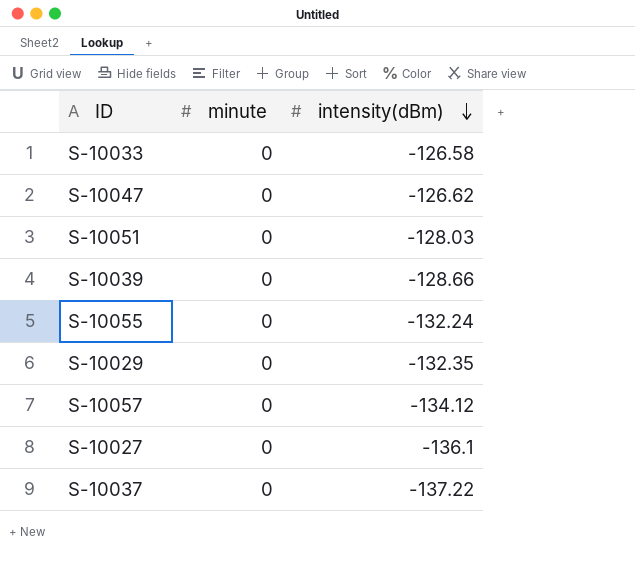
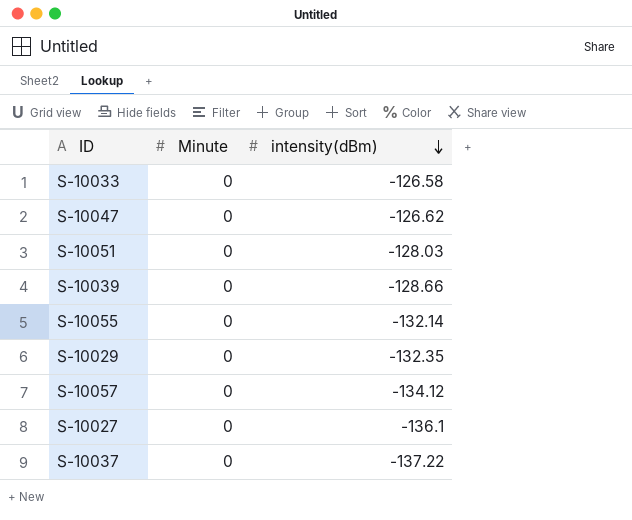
column name: minute -> Minute
S-10055 | intensity(dBm): -132.24 -> -132.14

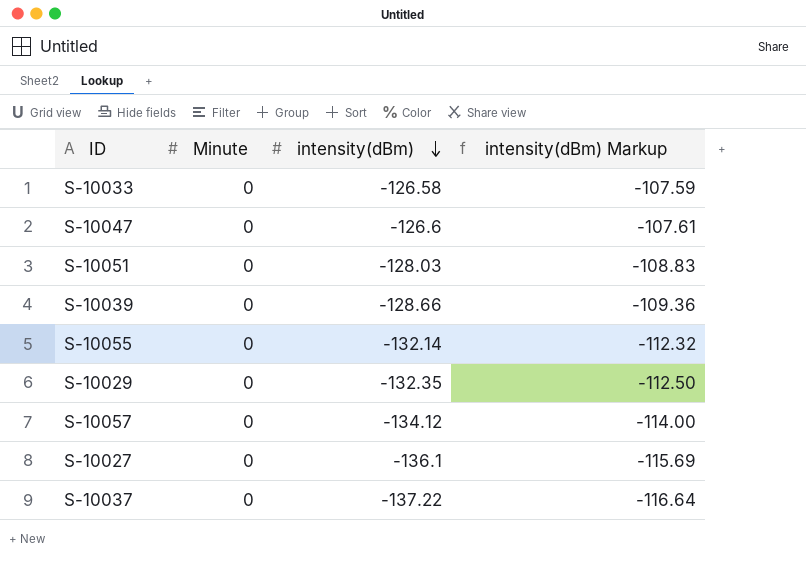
column intensity(dBm) Markup | formula: none -> [intensity(dBm)] * 0.85
S-10047 | intensity(dBm): -126.62 -> -126.6

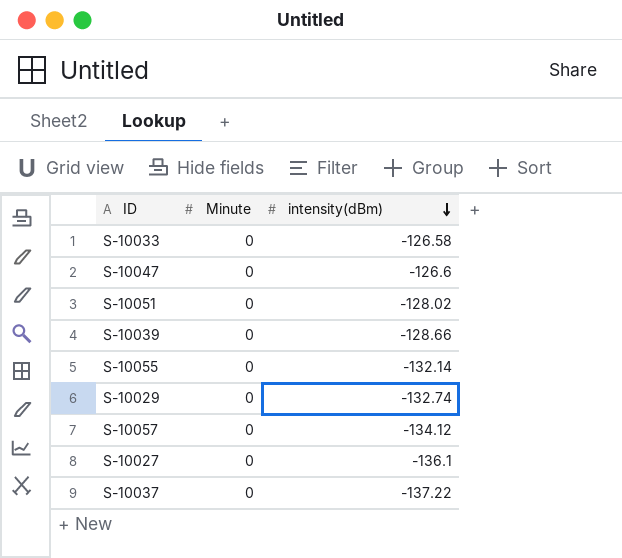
column intensity(dBm) Markup | formula: [intensity(dBm)] * 0.85 -> none
S-10051 | intensity(dBm): -128.03 -> -128.02
S-10029 | intensity(dBm): -132.35 -> -132.74

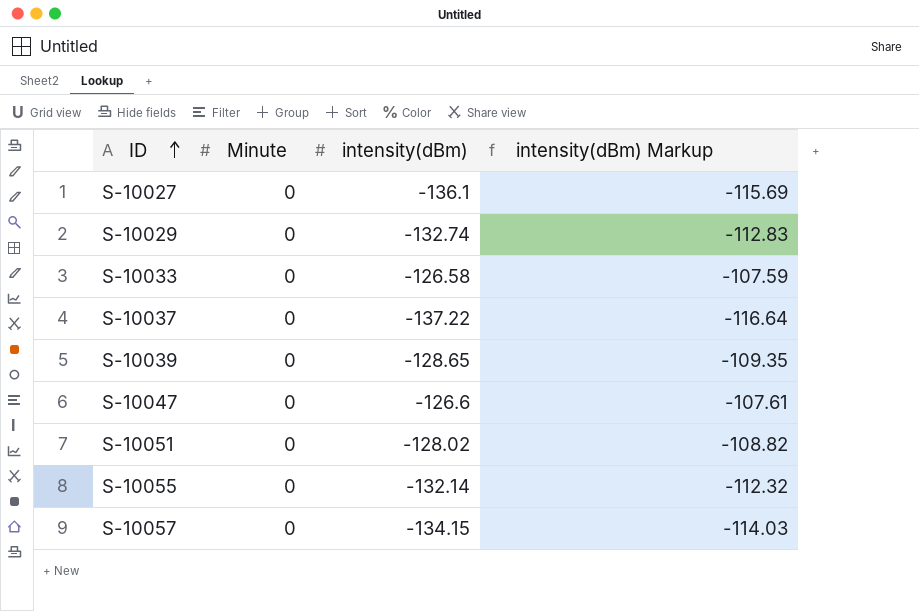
row order: intensity(dBm) descending -> ID ascending
column intensity(dBm) Markup | formula: none -> [intensity(dBm)] * 0.85
S-10039 | intensity(dBm): -128.66 -> -128.65
S-10057 | intensity(dBm): -134.12 -> -134.15

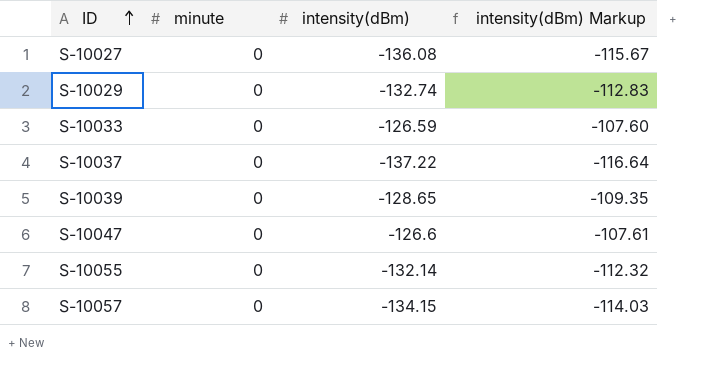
column name: Minute -> minute
row S-10051: 0 | -128.02 | -108.82 -> none
S-10027 | intensity(dBm): -136.1 -> -136.08
S-10027 | intensity(dBm) Markup: -115.69 -> -115.67
S-10033 | intensity(dBm): -126.58 -> -126.59
S-10033 | intensity(dBm) Markup: -107.59 -> -107.60

